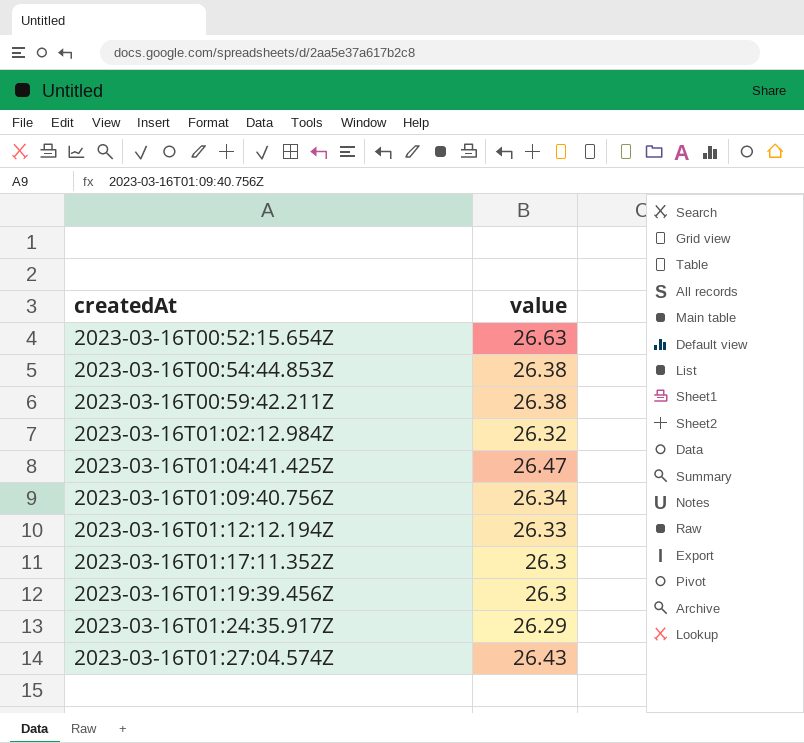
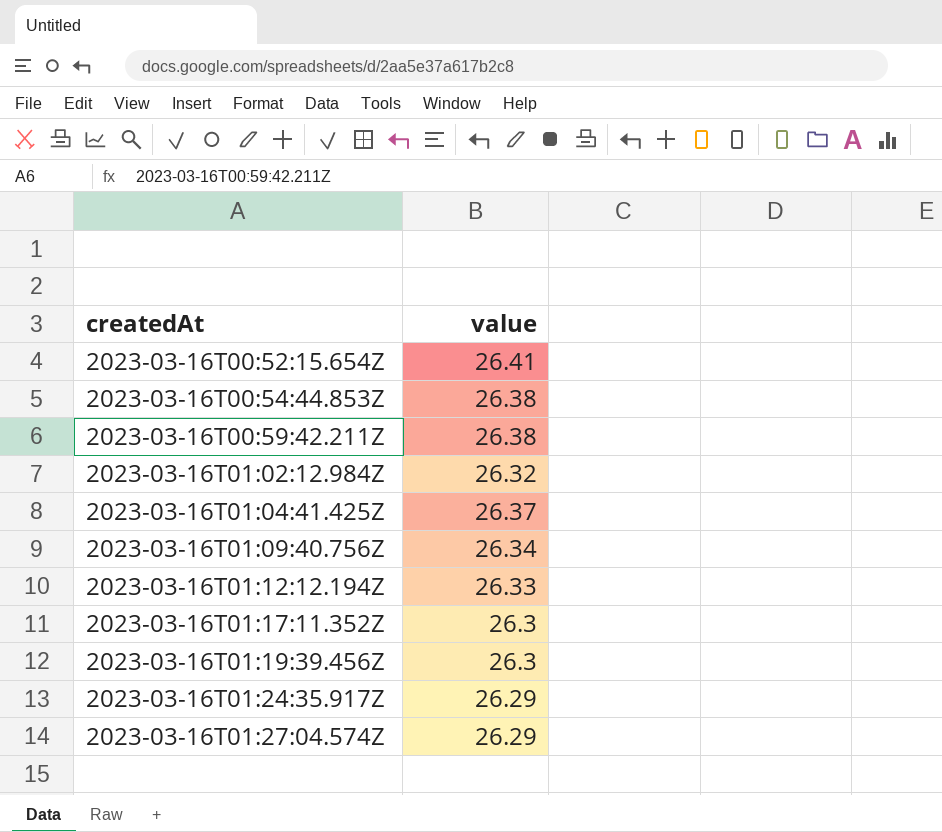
2023-03-16T00:52:15.654Z | value: 26.63 -> 26.41
2023-03-16T01:04:41.425Z | value: 26.47 -> 26.37
2023-03-16T01:27:04.574Z | value: 26.43 -> 26.29

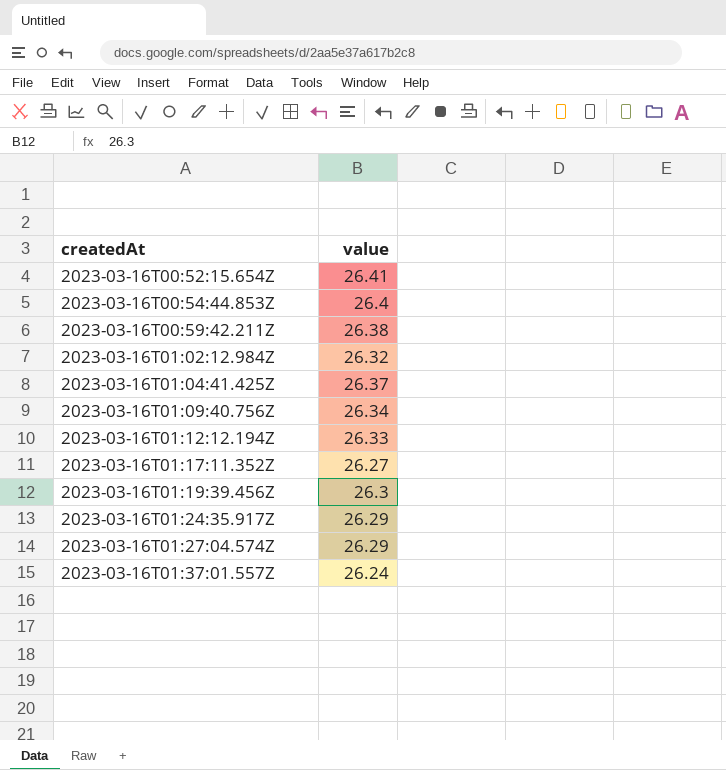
2023-03-16T00:54:44.853Z | value: 26.38 -> 26.4
2023-03-16T01:17:11.352Z | value: 26.3 -> 26.27
row 2023-03-16T01:37:01.557Z: none -> 26.24

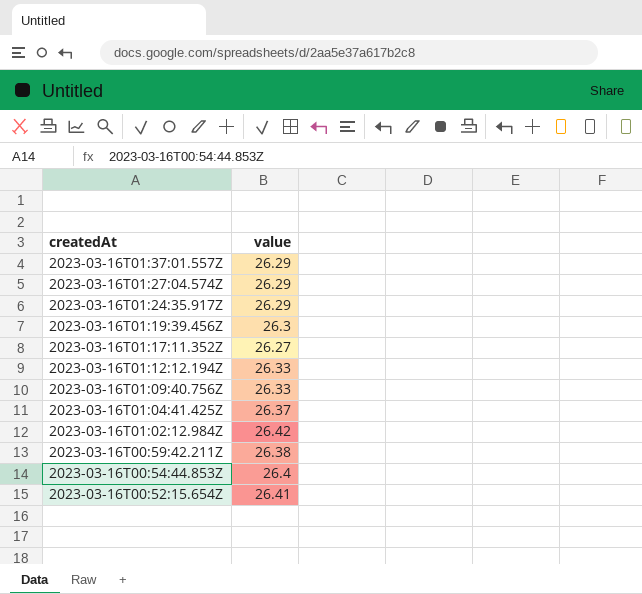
row order: createdAt ascending -> createdAt descending
2023-03-16T01:37:01.557Z | value: 26.24 -> 26.29
2023-03-16T01:09:40.756Z | value: 26.34 -> 26.33
2023-03-16T01:02:12.984Z | value: 26.32 -> 26.42

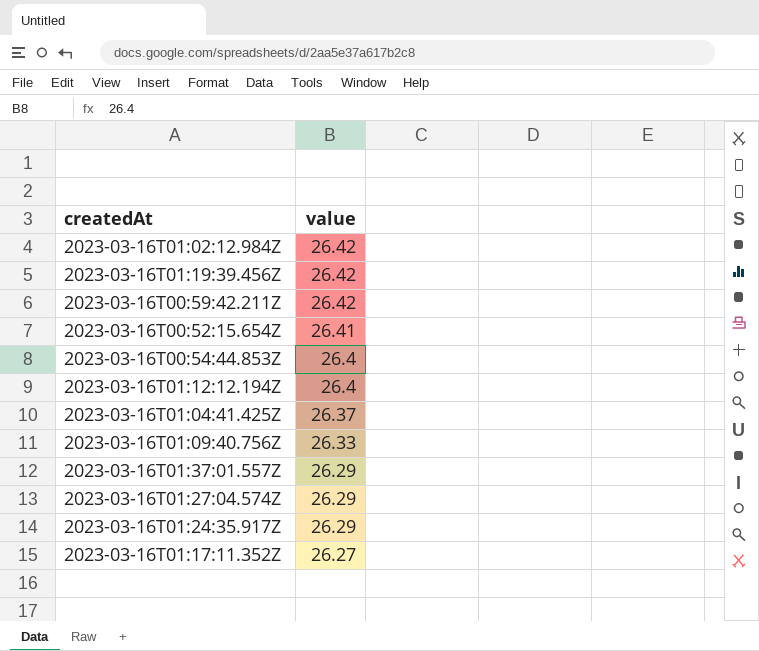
row order: createdAt descending -> value descending
2023-03-16T01:19:39.456Z | value: 26.3 -> 26.42
2023-03-16T00:59:42.211Z | value: 26.38 -> 26.42
2023-03-16T01:12:12.194Z | value: 26.33 -> 26.4

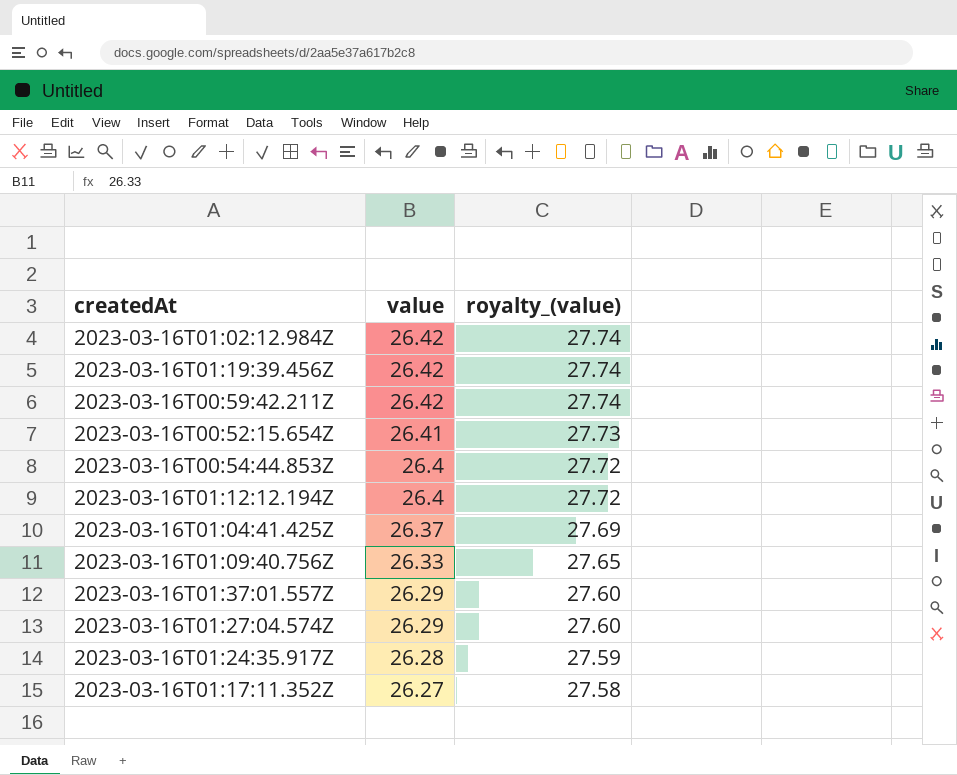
column royalty_(value) | formula: none -> [value] * 1.05
2023-03-16T01:24:35.917Z | value: 26.29 -> 26.28

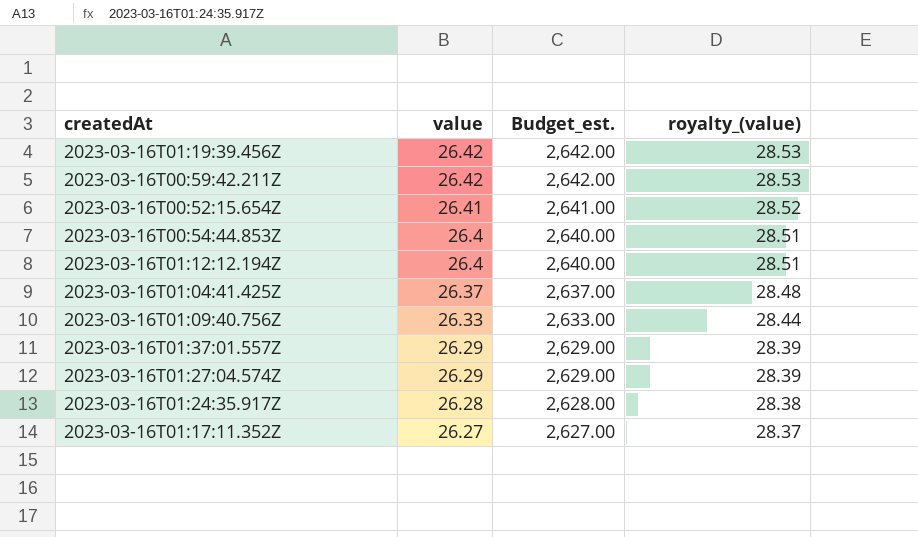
column Budget_est. | formula: none -> [value] * 100
column royalty_(value) | formula: [value] * 1.05 -> [value] * 1.08
row 2023-03-16T01:02:12.984Z: 26.42 | 27.74 -> none

